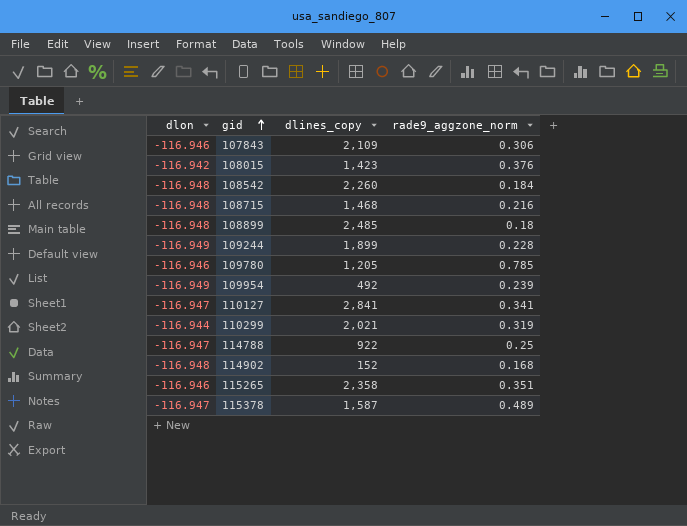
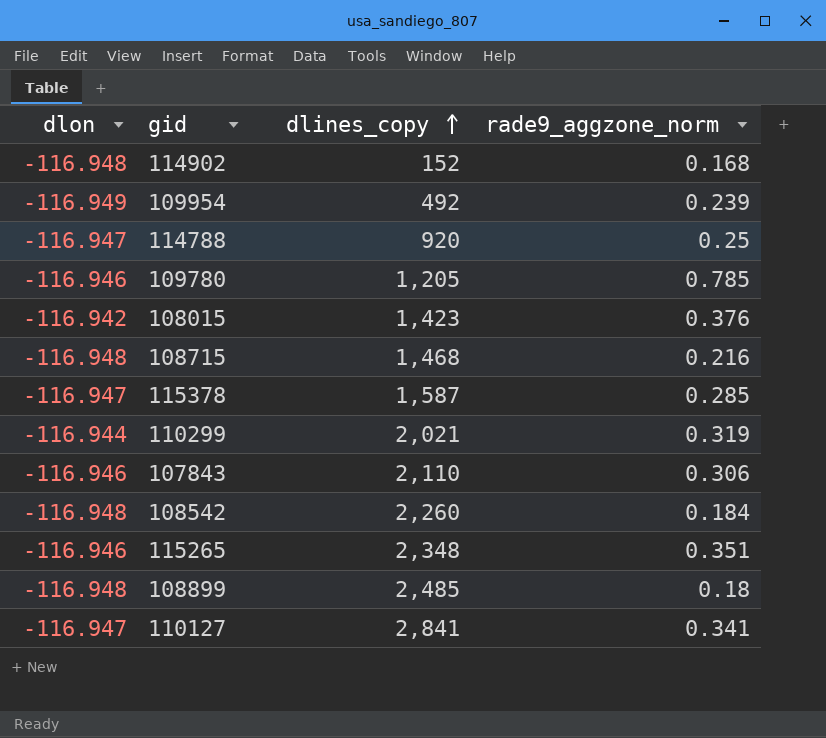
row order: gid ascending -> dlines_copy ascending
row 109244: -116.949 | 1,899 | 0.228 -> none
114788 | dlines_copy: 922 -> 920
115378 | rade9_aggzone_norm: 0.489 -> 0.285
107843 | dlines_copy: 2,109 -> 2,110
115265 | dlines_copy: 2,358 -> 2,348

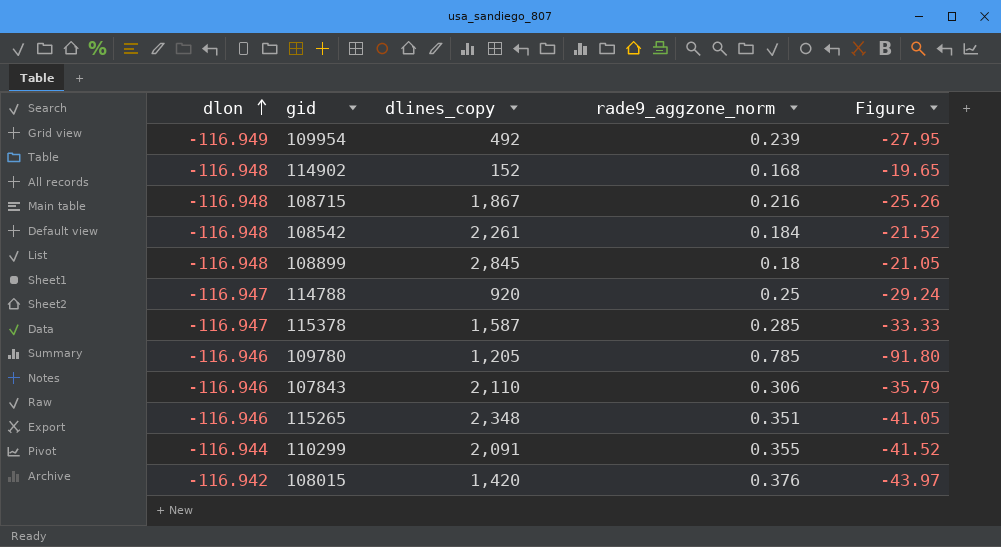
row order: dlines_copy ascending -> dlon ascending
column Figure | formula: none -> [dlon] * [rade9_aggzone_norm]
row 110127: -116.947 | 2,841 | 0.341 -> none
108715 | dlines_copy: 1,468 -> 1,867
108542 | dlines_copy: 2,260 -> 2,261
108899 | dlines_copy: 2,485 -> 2,845
110299 | dlines_copy: 2,021 -> 2,091
110299 | rade9_aggzone_norm: 0.319 -> 0.355
108015 | dlines_copy: 1,423 -> 1,420

